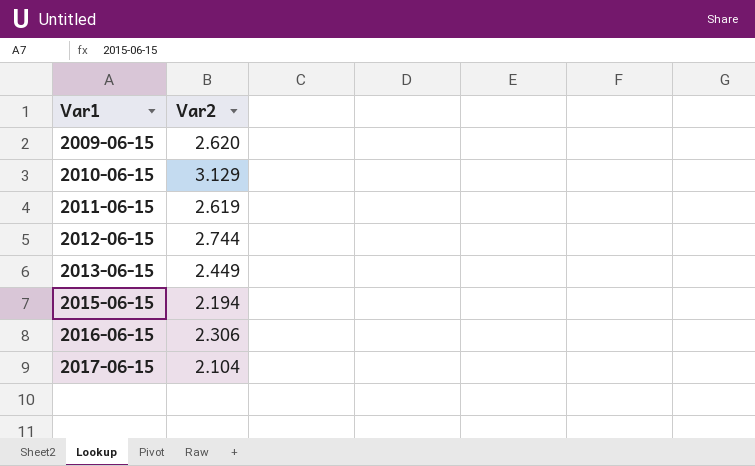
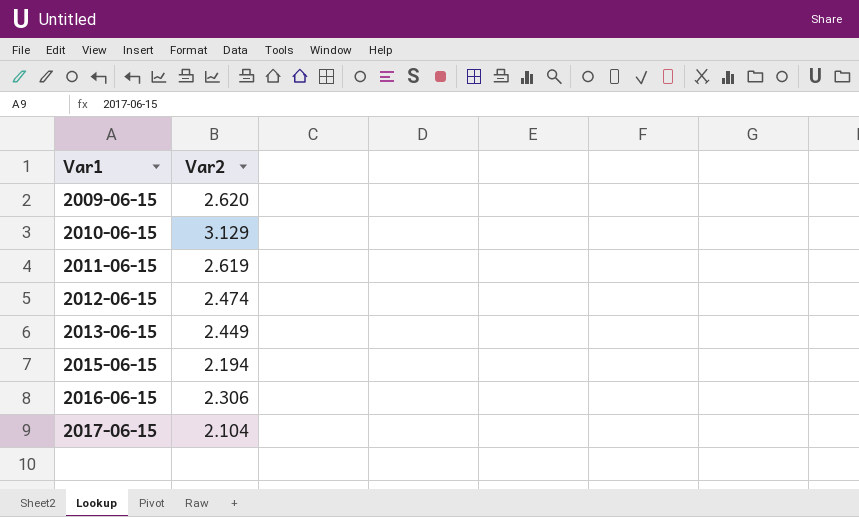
2012-06-15 | Var2: 2.744 -> 2.474

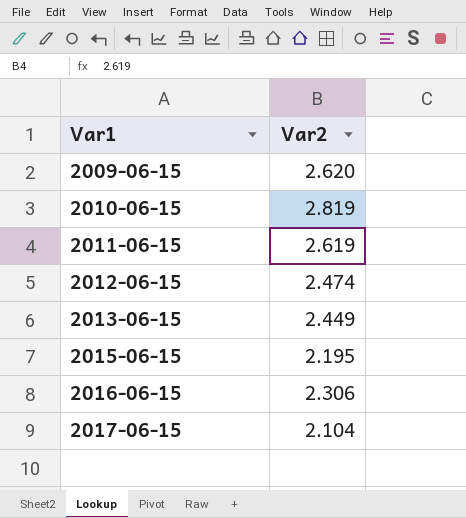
2010-06-15 | Var2: 3.129 -> 2.819
2015-06-15 | Var2: 2.194 -> 2.195

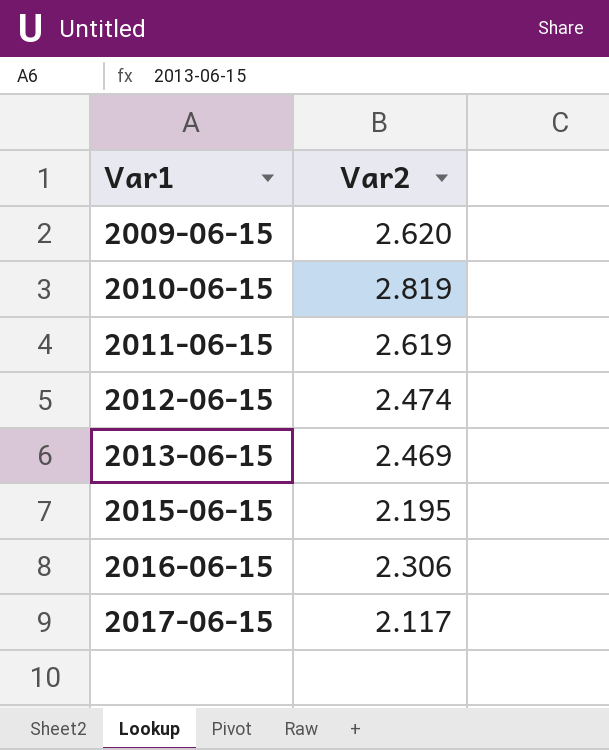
2013-06-15 | Var2: 2.449 -> 2.469
2017-06-15 | Var2: 2.104 -> 2.117

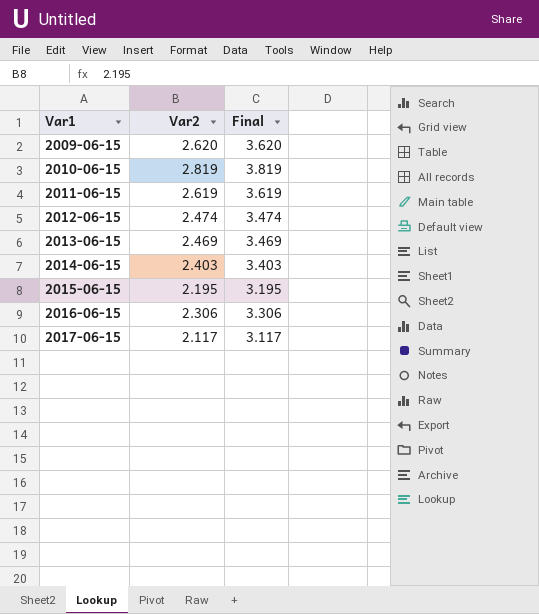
column Final | formula: none -> [Var2] + 1
row 2014-06-15: none -> 2.403 | 3.403

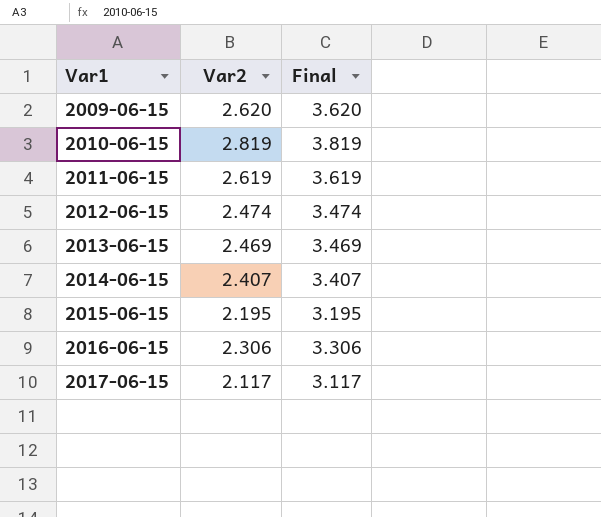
2014-06-15 | Var2: 2.403 -> 2.407
2014-06-15 | Final: 3.403 -> 3.407

